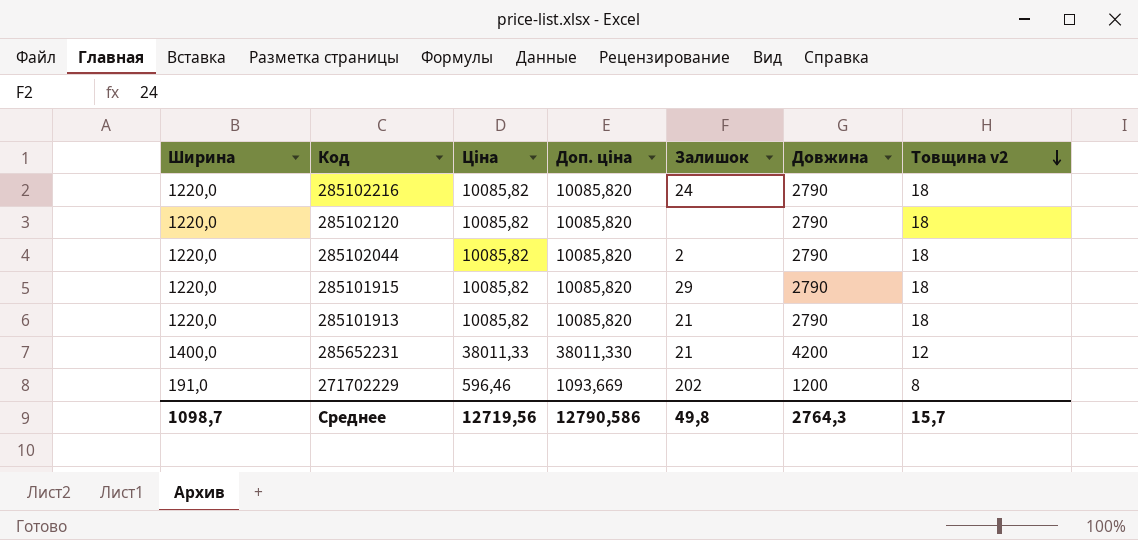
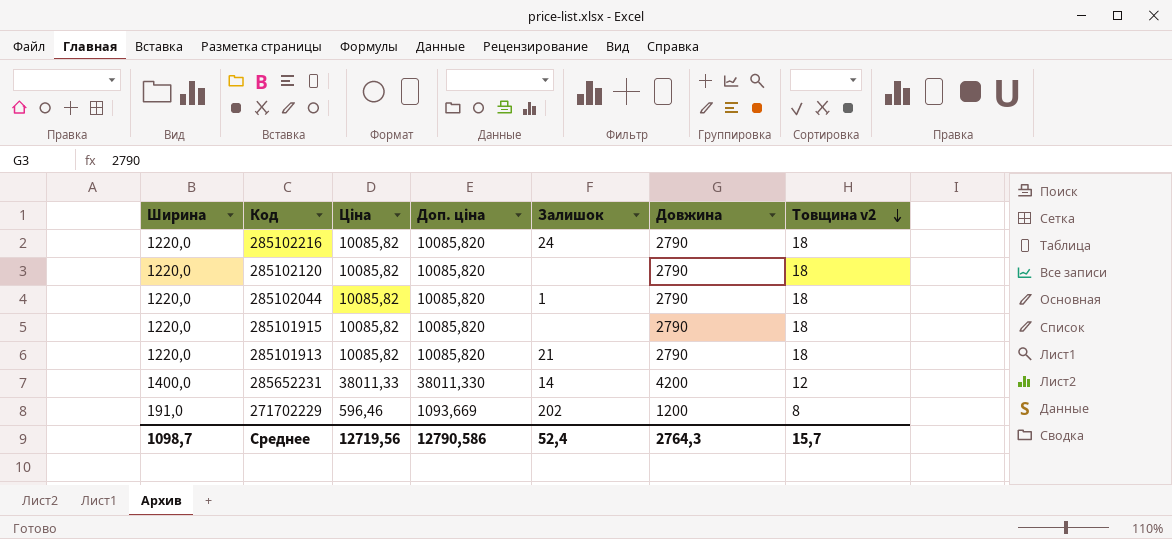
285102044 | Залишок: 2 -> 1
285101915 | Залишок: 29 -> none
285652231 | Залишок: 21 -> 14
Среднее | Залишок: 49,8 -> 52,4

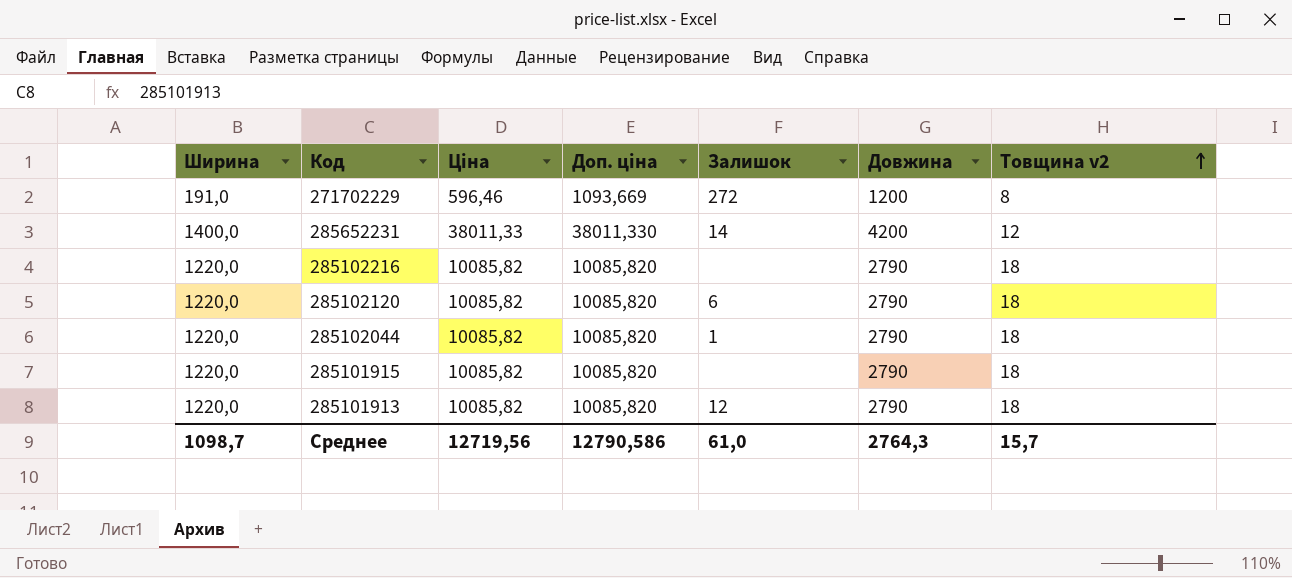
row order: Товщина v2 descending -> Товщина v2 ascending
271702229 | Залишок: 202 -> 272
285102216 | Залишок: 24 -> none
285102120 | Залишок: none -> 6
285101913 | Залишок: 21 -> 12
Среднее | Залишок: 52,4 -> 61,0

